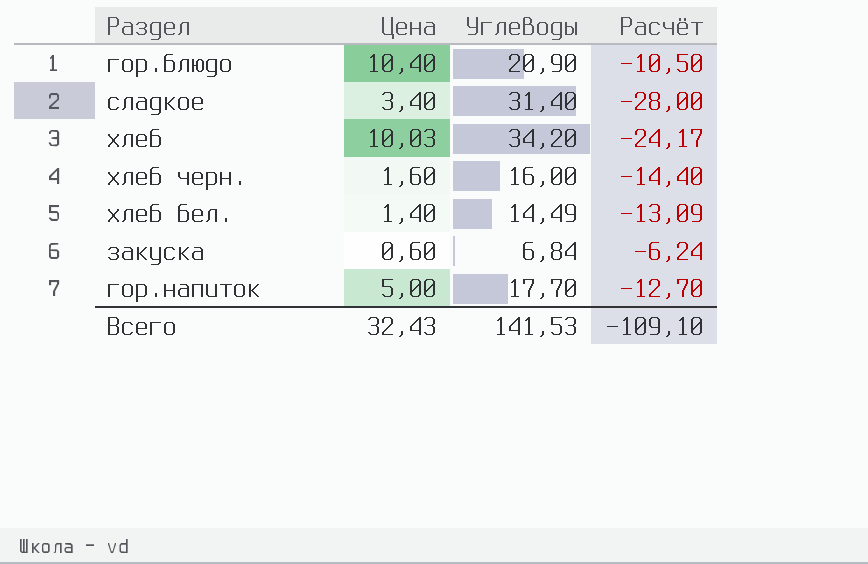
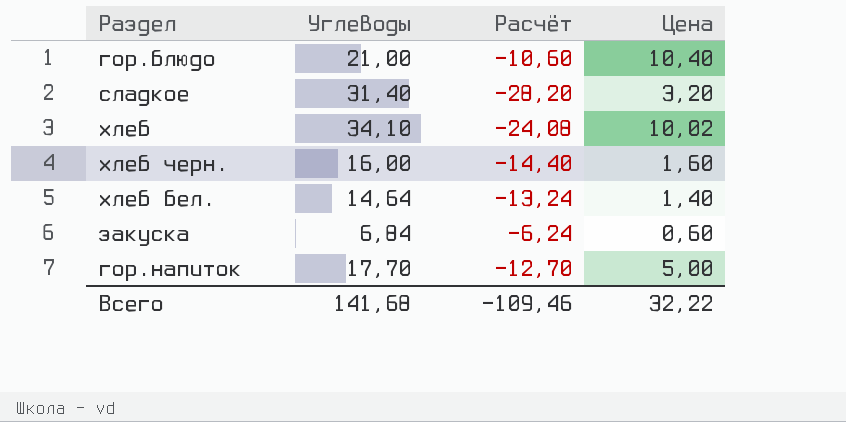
column Цена | position: 2 -> 4
гор.блюдо | Углеводы: 20,90 -> 21,00
гор.блюдо | Расчёт: -10,50 -> -10,60
сладкое | Расчёт: -28,00 -> -28,20
сладкое | Цена: 3,40 -> 3,20
хлеб | Углеводы: 34,20 -> 34,10
хлеб | Расчёт: -24,17 -> -24,08
хлеб | Цена: 10,03 -> 10,02
хлеб бел. | Углеводы: 14,49 -> 14,64
хлеб бел. | Расчёт: -13,09 -> -13,24
Всего | Углеводы: 141,53 -> 141,68
Всего | Расчёт: -109,10 -> -109,46
Всего | Цена: 32,43 -> 32,22

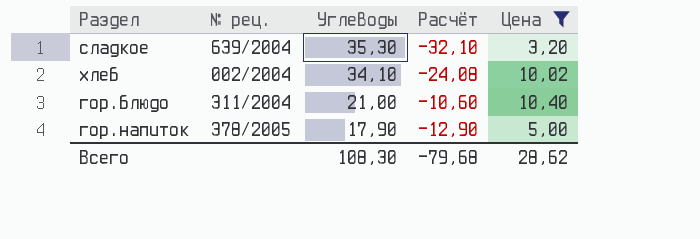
filter: none -> Цена >= 3,20
row order: none -> Углеводы descending
column № рец. | position: none -> 2
сладкое | Углеводы: 31,40 -> 35,30
сладкое | Расчёт: -28,20 -> -32,10
гор.напиток | Углеводы: 17,70 -> 17,90
гор.напиток | Расчёт: -12,70 -> -12,90
Всего | Углеводы: 141,68 -> 108,30
Всего | Расчёт: -109,46 -> -79,68
Всего | Цена: 32,22 -> 28,62

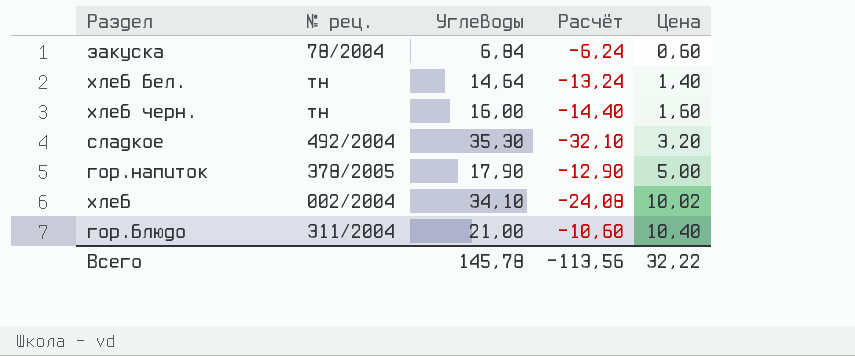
filter: Цена >= 3,20 -> none
row order: Углеводы descending -> Цена ascending
сладкое | № рец.: 639/2004 -> 492/2004
Всего | Углеводы: 108,30 -> 145,78
Всего | Расчёт: -79,68 -> -113,56
Всего | Цена: 28,62 -> 32,22

